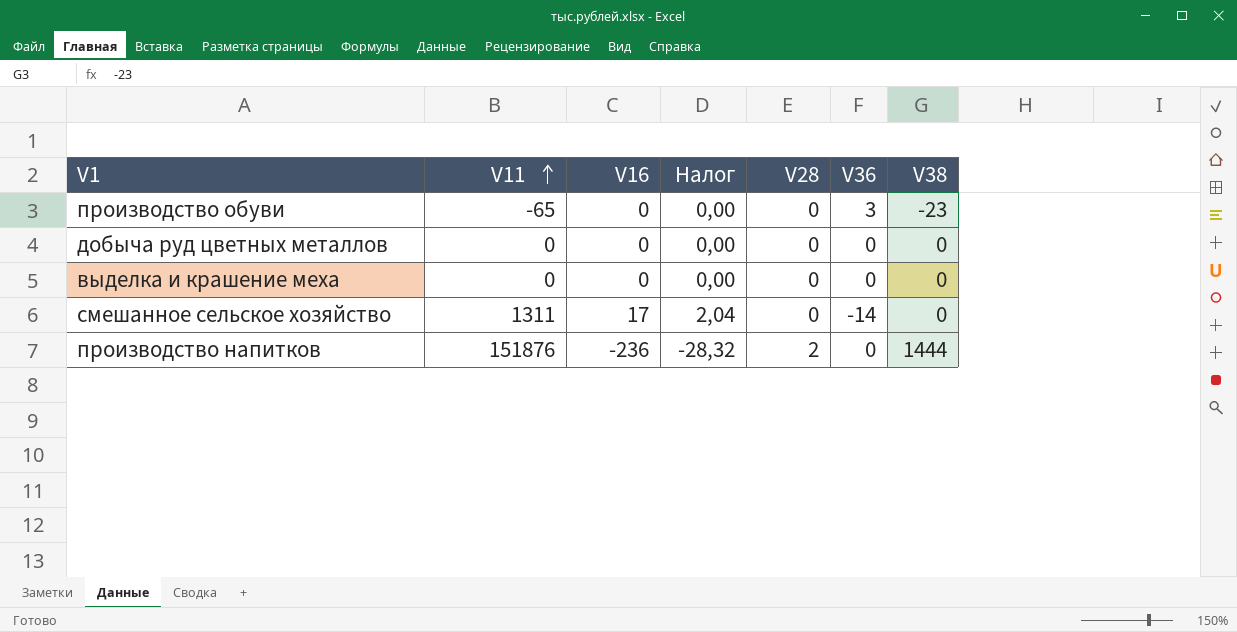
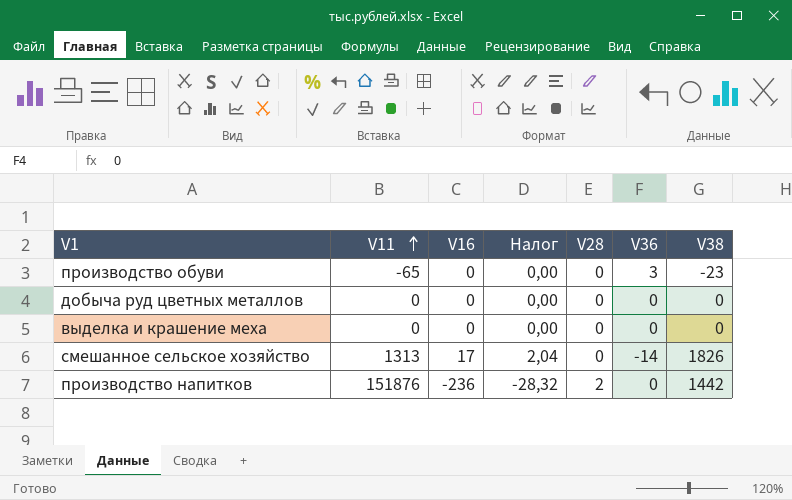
смешанное сельское хозяйство | V11: 1311 -> 1313
смешанное сельское хозяйство | V38: 0 -> 1826
производство напитков | V38: 1444 -> 1442

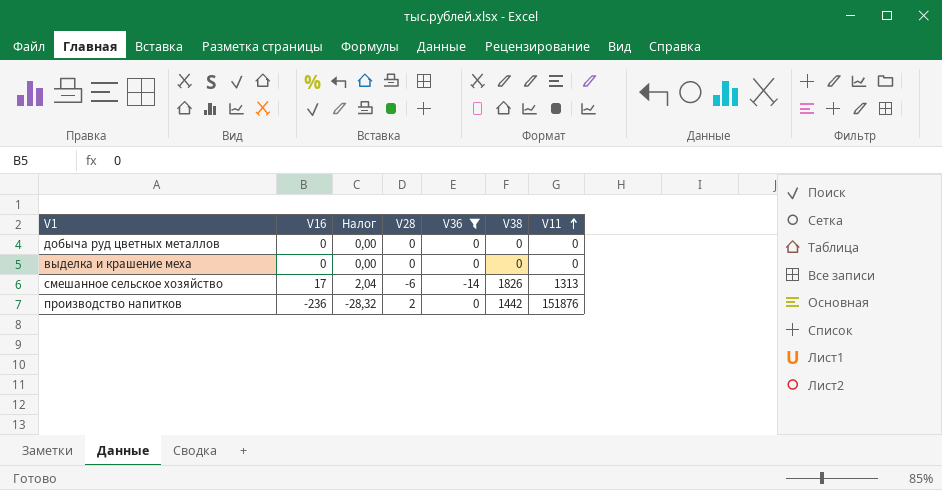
filter: none -> V36 != 3
column V11 | position: 2 -> 7
смешанное сельское хозяйство | V28: 0 -> -6

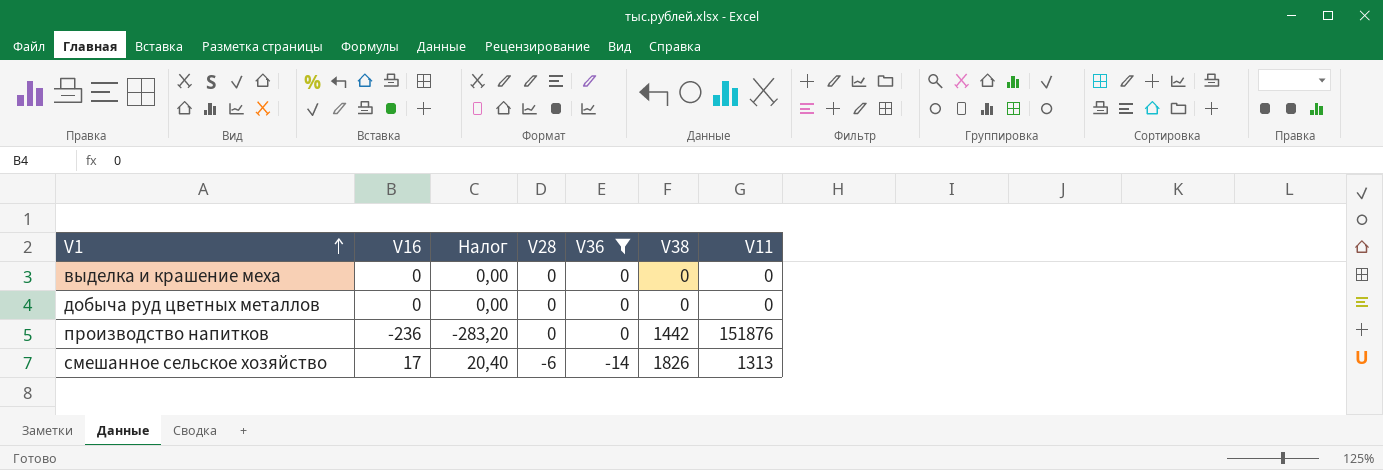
row order: V11 ascending -> V1 ascending
column Налог | formula: [V16] * 0,12 -> [V16] * 1,2
производство напитков | V28: 2 -> 0

